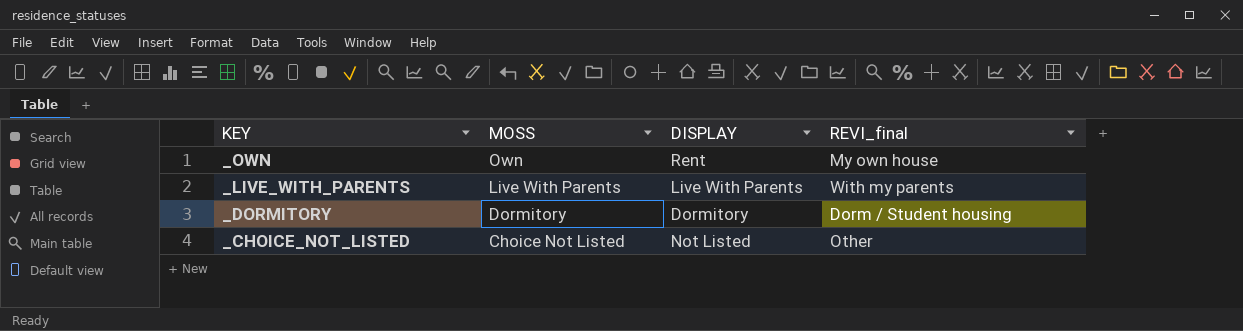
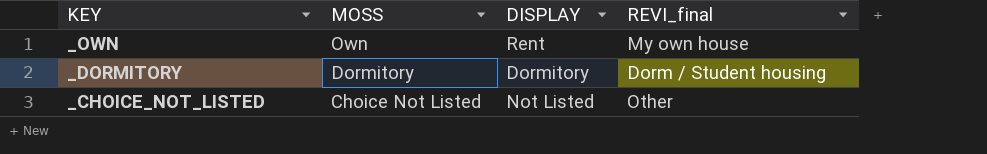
row _LIVE_WITH_PARENTS: Live With Parents | Live With Parents | With my parents -> none

